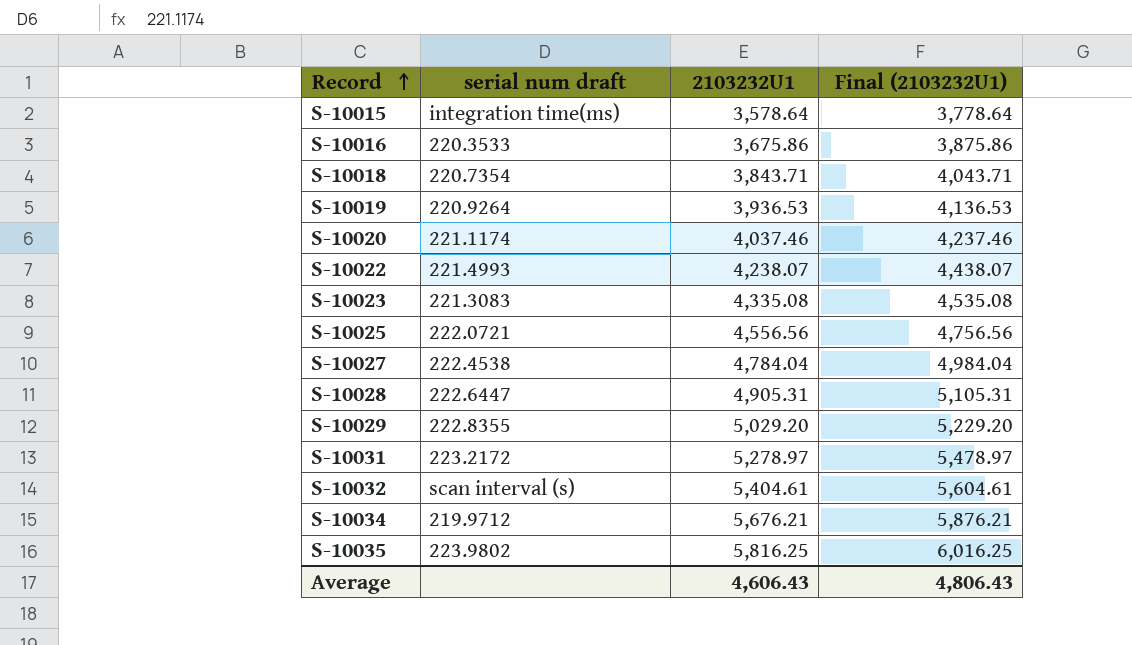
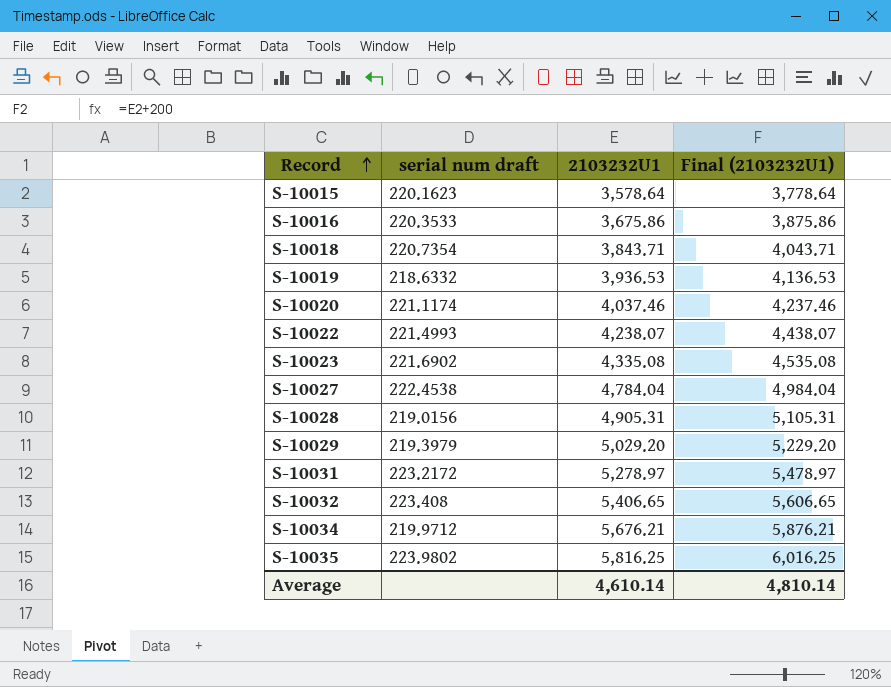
row S-10025: 222.0721 | 4,556.56 | 4,756.56 -> none
S-10015 | serial num draft: integration time(ms) -> 220.1623
S-10019 | serial num draft: 220.9264 -> 218.6332
S-10023 | serial num draft: 221.3083 -> 221.6902
S-10028 | serial num draft: 222.6447 -> 219.0156
S-10029 | serial num draft: 222.8355 -> 219.3979
S-10032 | serial num draft: scan interval (s) -> 223.408
S-10032 | 2103232U1: 5,404.61 -> 5,406.65
S-10032 | Final (2103232U1): 5,604.61 -> 5,606.65
Average | 2103232U1: 4,606.43 -> 4,610.14
Average | Final (2103232U1): 4,806.43 -> 4,810.14

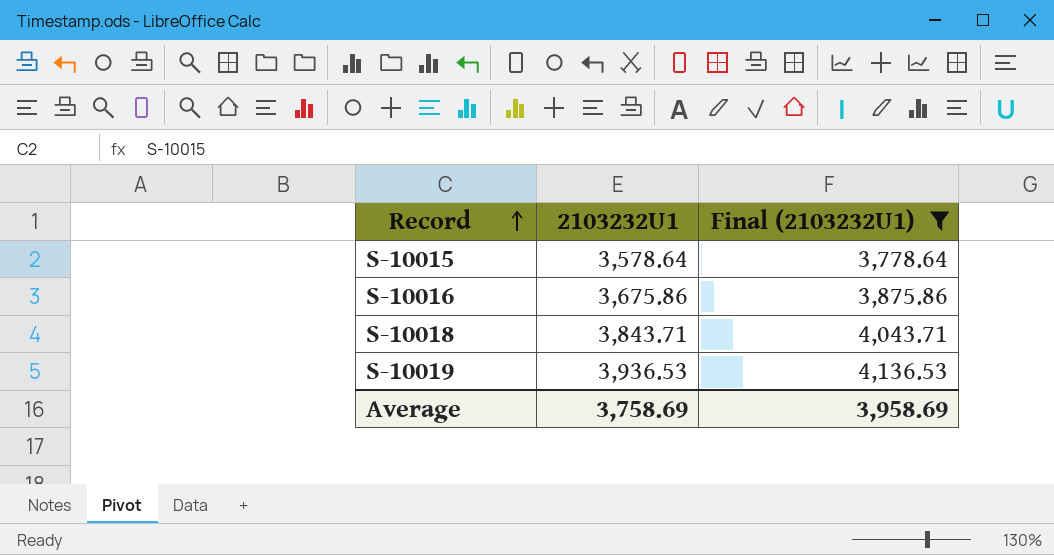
filter: none -> Final (2103232U1) <= 4,136.53
column serial num draft | position: 2 -> none
Average | 2103232U1: 4,610.14 -> 3,758.69
Average | Final (2103232U1): 4,810.14 -> 3,958.69

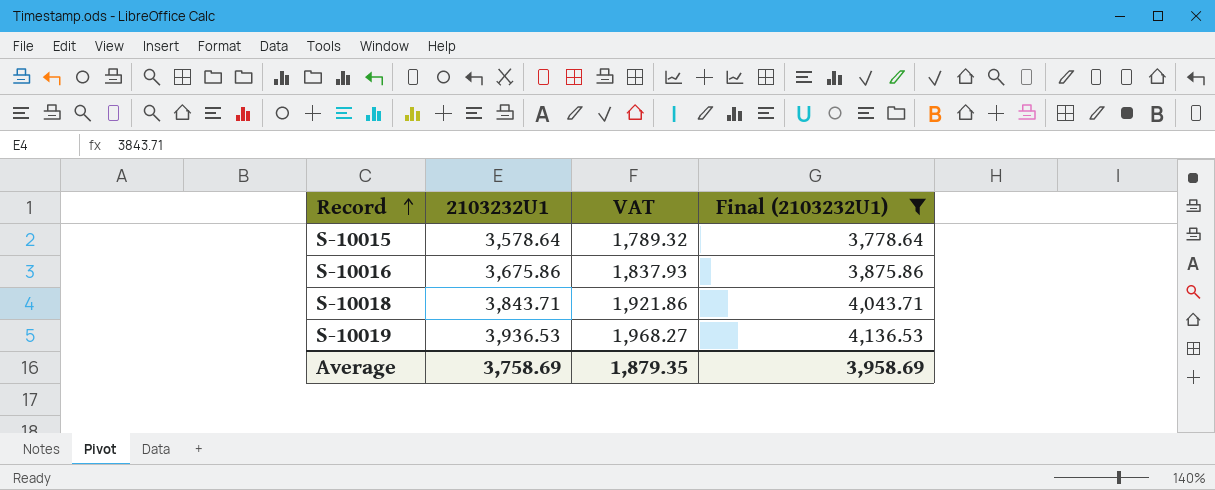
column VAT | formula: none -> [2103232U1] * 0.5

